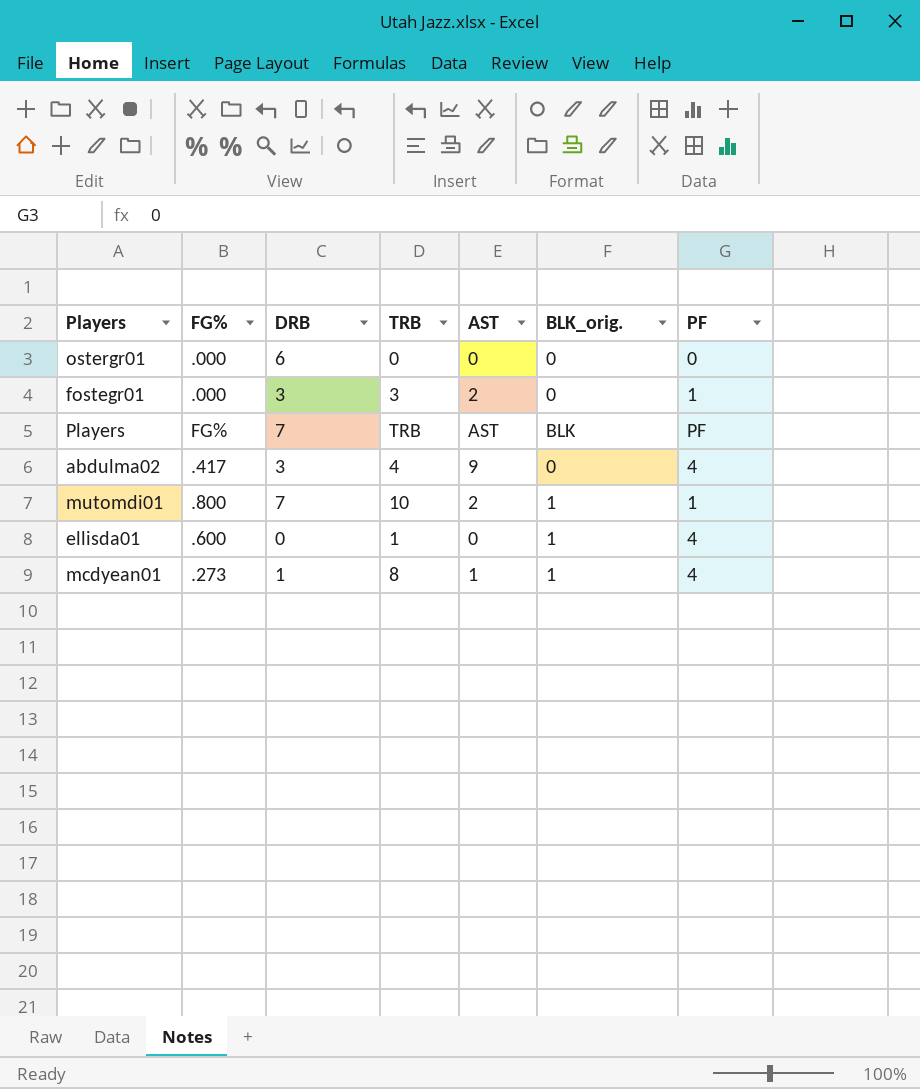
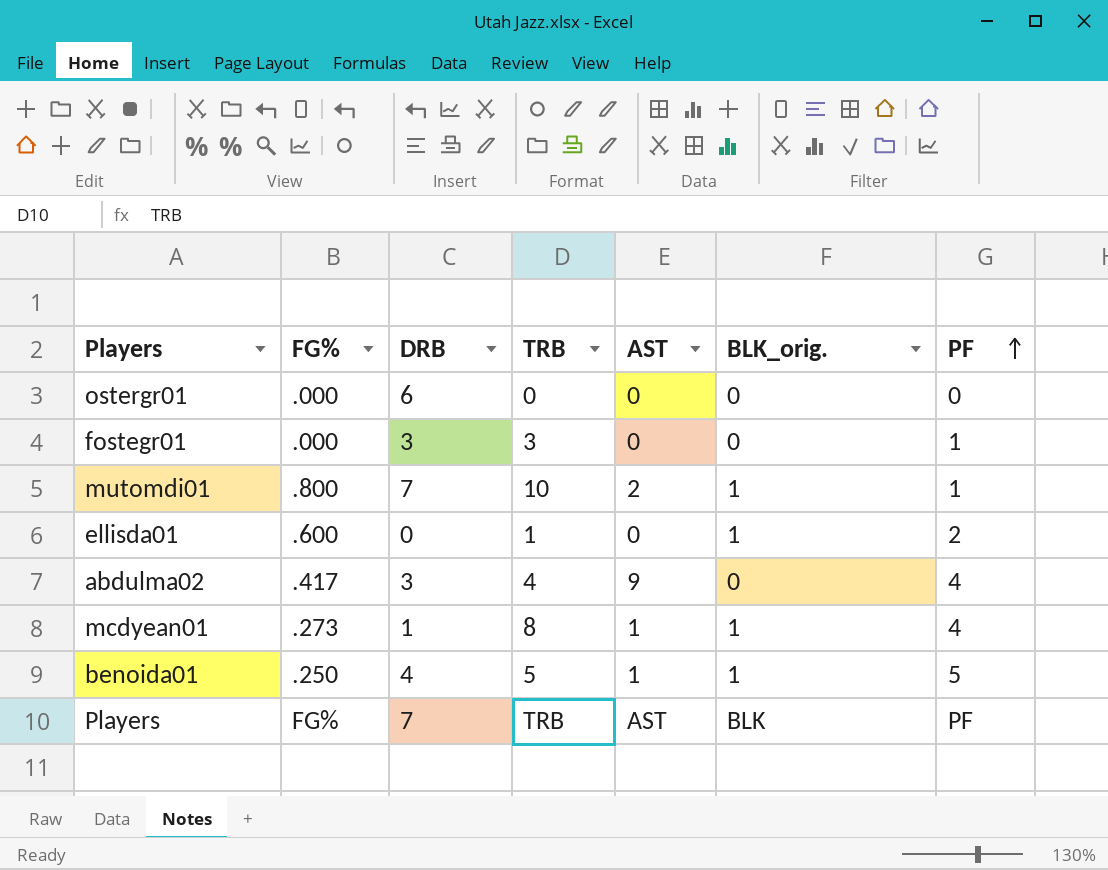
row order: none -> PF ascending
fostegr01 | AST: 2 -> 0
ellisda01 | PF: 4 -> 2
row benoida01: none -> .250 | 4 | 5 | 1 | 1 | 5

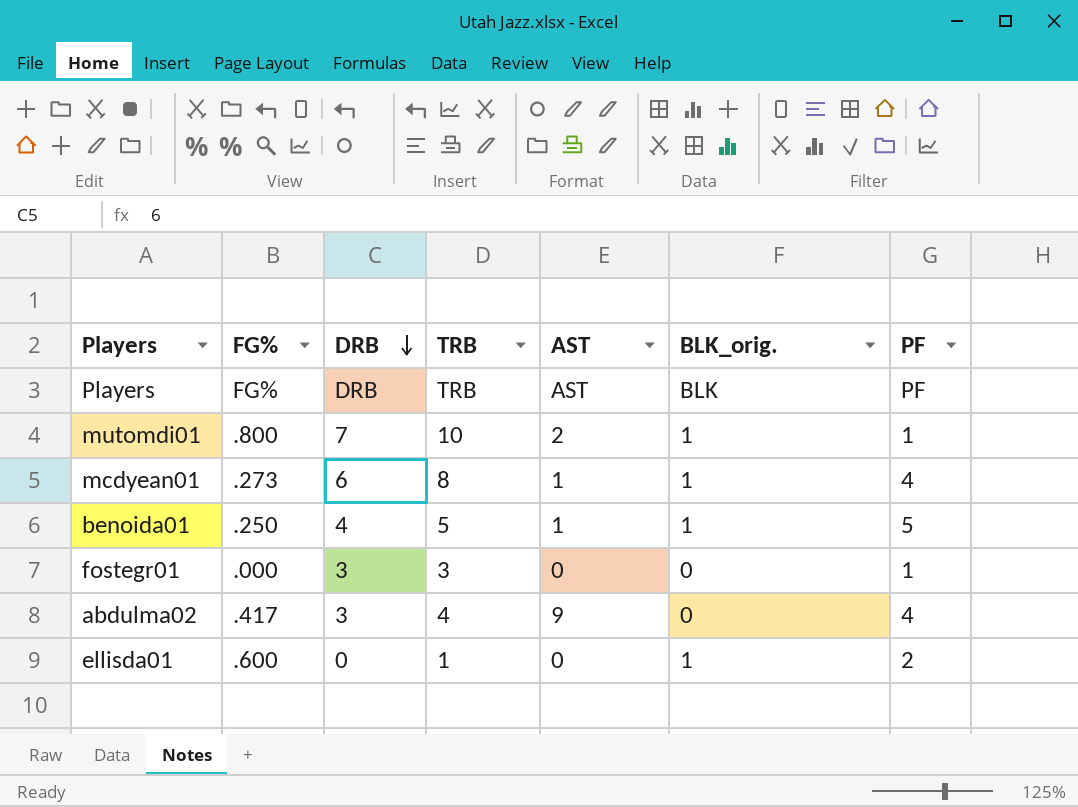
row order: PF ascending -> DRB descending
row ostergr01: .000 | 6 | 0 | 0 | 0 | 0 -> none
Players | DRB: 7 -> DRB
mcdyean01 | DRB: 1 -> 6

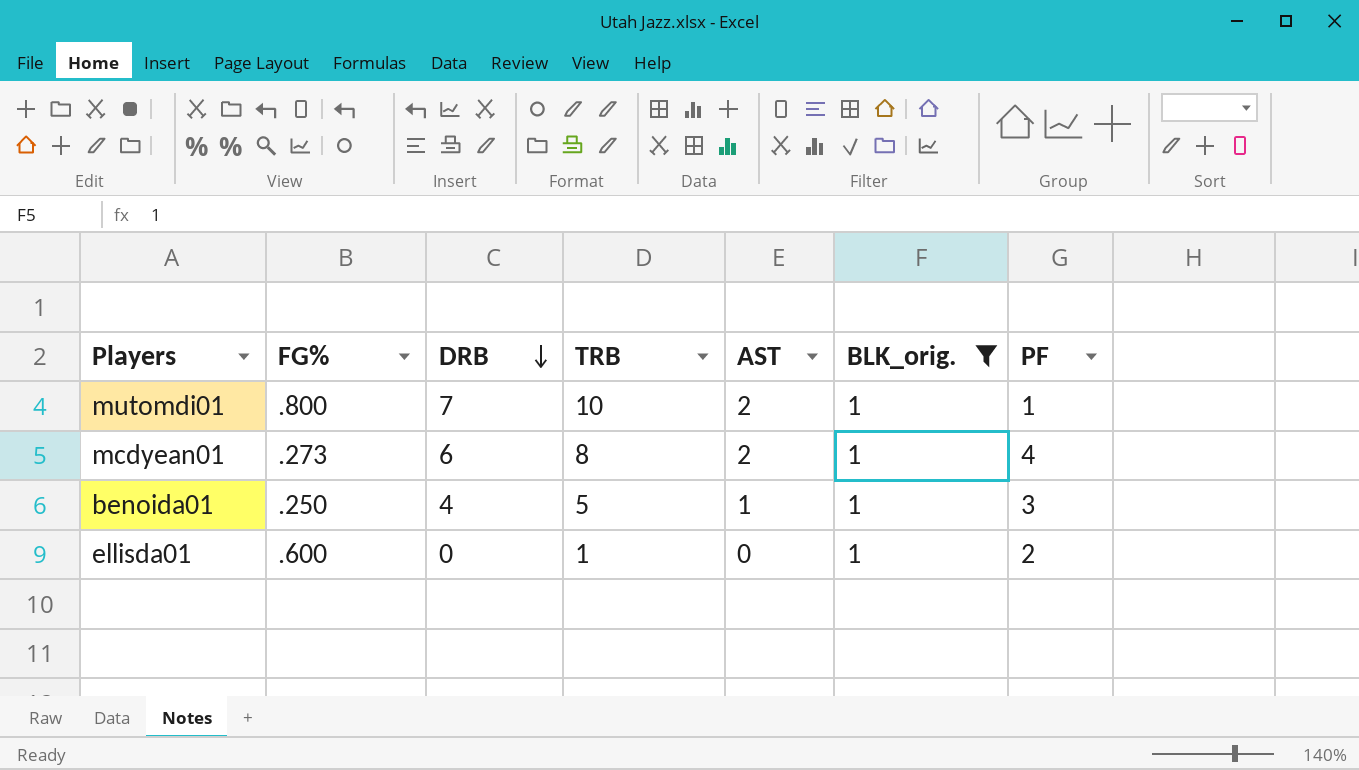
filter: none -> BLK_orig. = 1
mcdyean01 | AST: 1 -> 2
benoida01 | PF: 5 -> 3

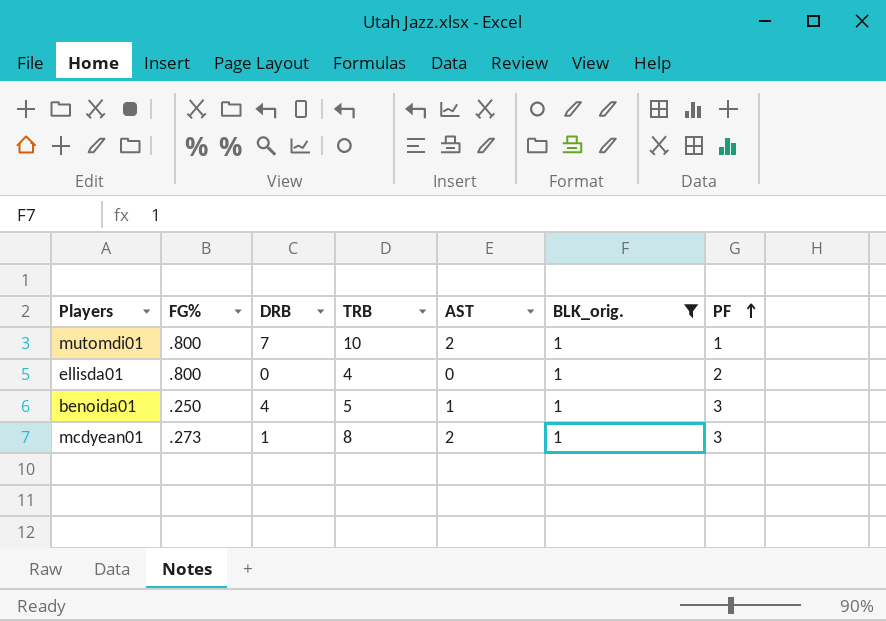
row order: DRB descending -> PF ascending
ellisda01 | FG%: .600 -> .800
ellisda01 | TRB: 1 -> 4
mcdyean01 | DRB: 6 -> 1
mcdyean01 | PF: 4 -> 3

